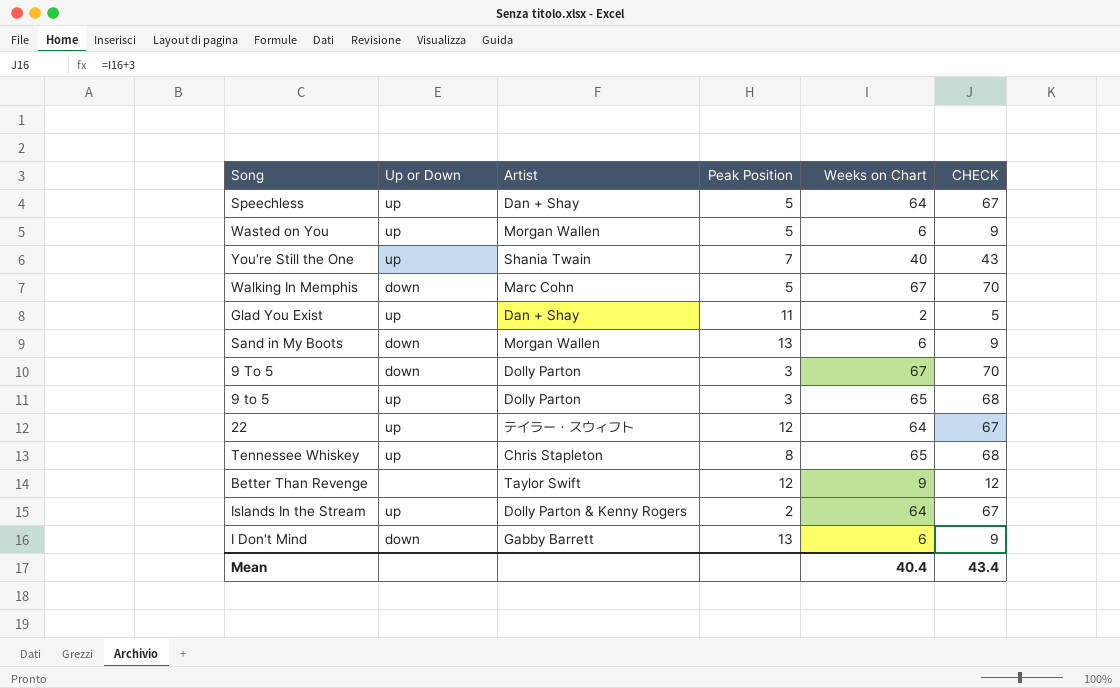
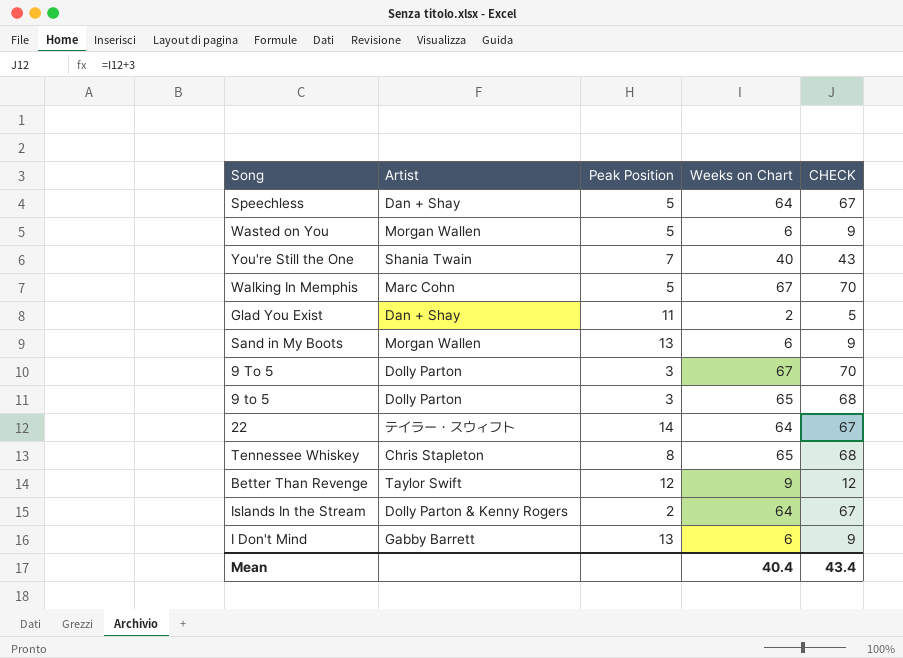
column Up or Down | position: 2 -> none
22 | Peak Position: 12 -> 14

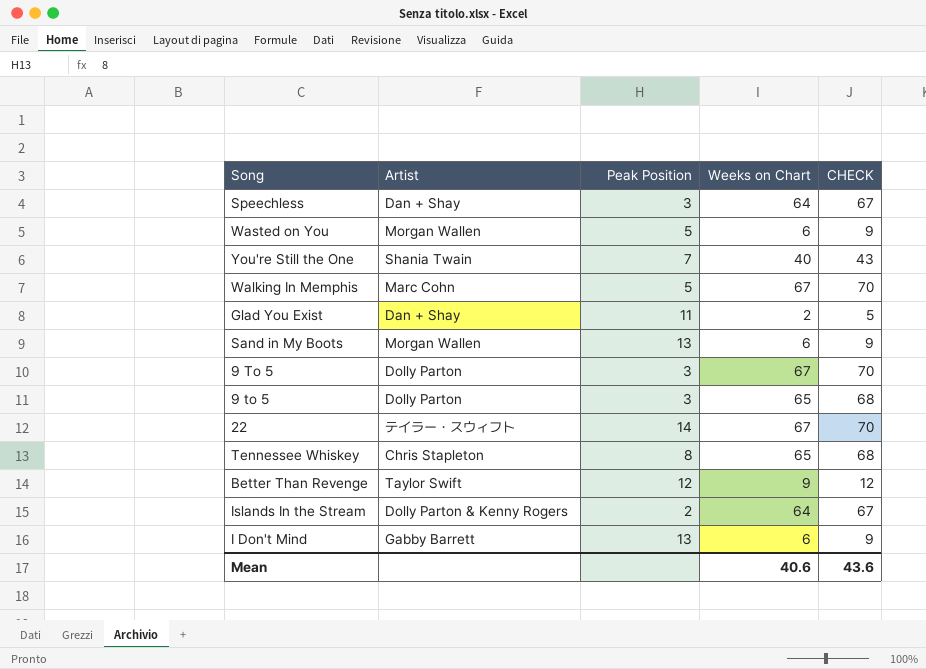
Speechless | Peak Position: 5 -> 3
22 | Weeks on Chart: 64 -> 67
22 | CHECK: 67 -> 70
Mean | Weeks on Chart: 40.4 -> 40.6
Mean | CHECK: 43.4 -> 43.6

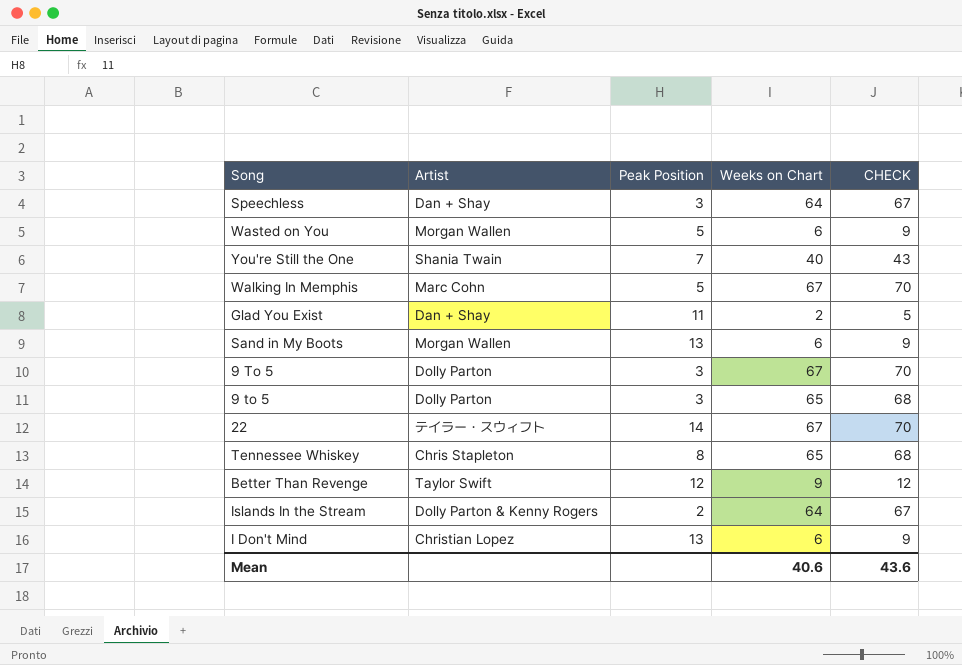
I Don't Mind | Artist: Gabby Barrett -> Christian Lopez

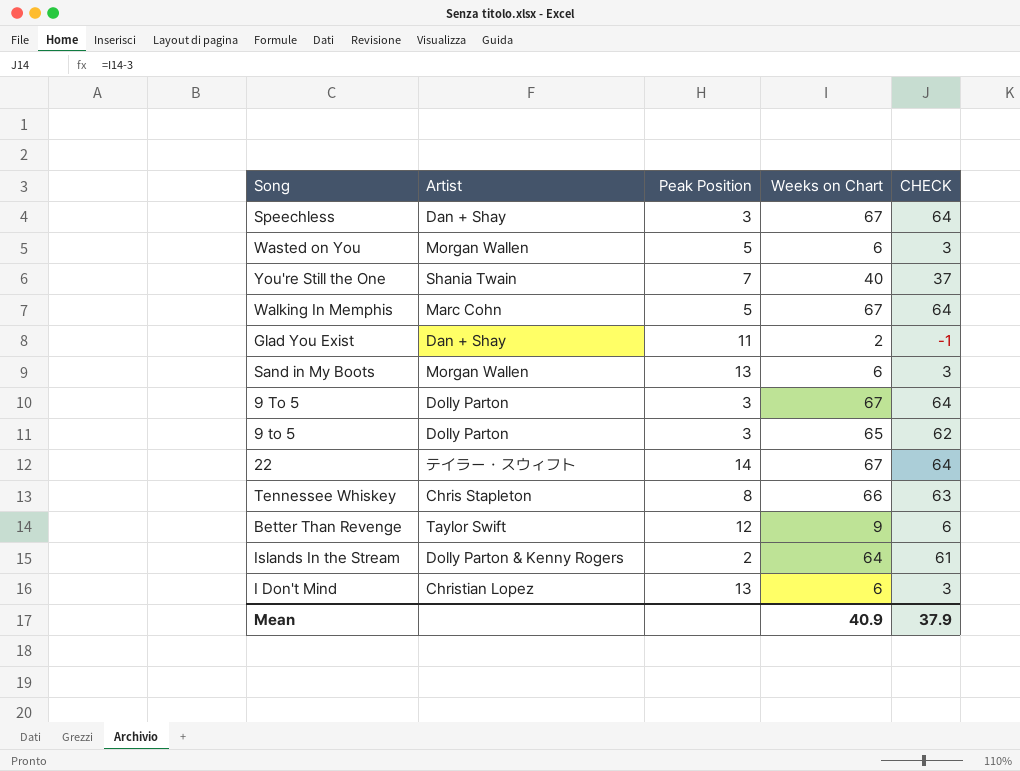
column CHECK | formula: [Weeks on Chart] + 3 -> [Weeks on Chart] - 3
Speechless | Weeks on Chart: 64 -> 67
Tennessee Whiskey | Weeks on Chart: 65 -> 66
Mean | Weeks on Chart: 40.6 -> 40.9
Mean | CHECK: 43.6 -> 37.9

